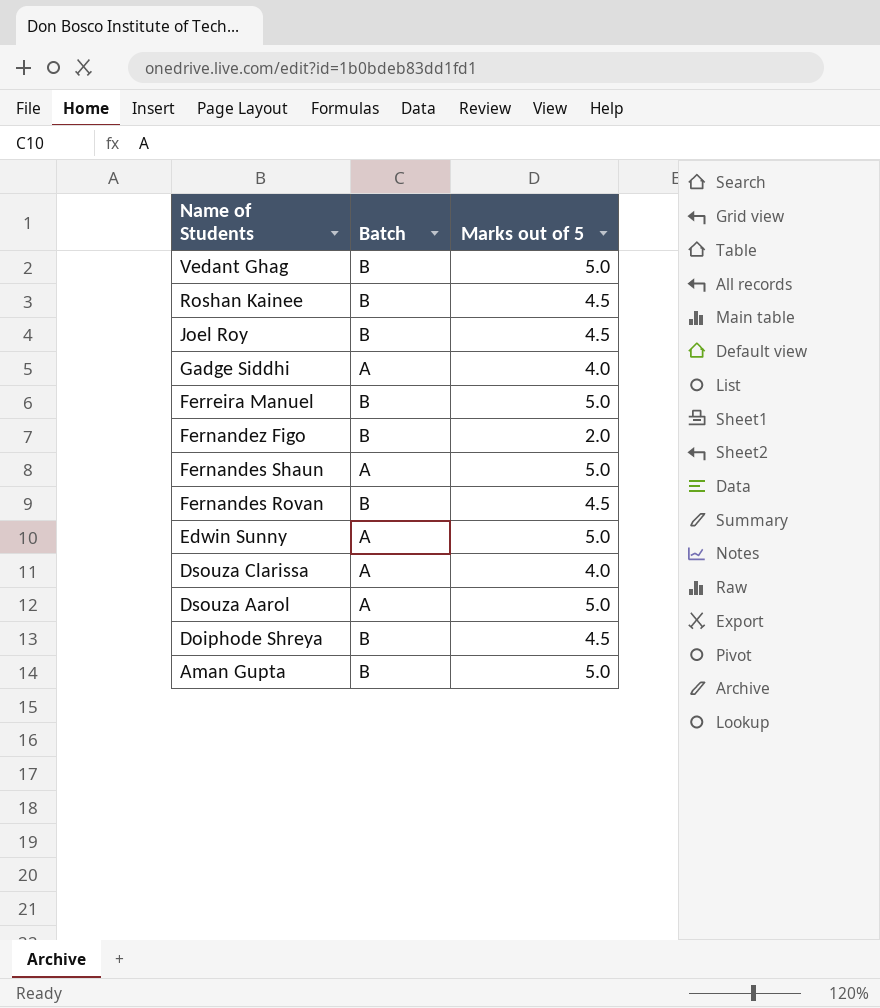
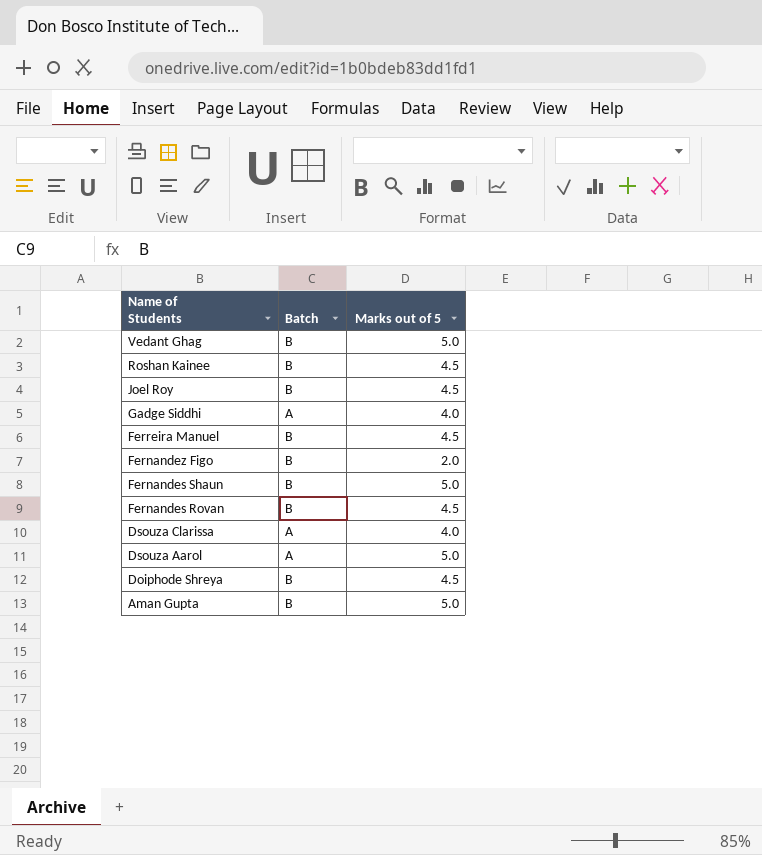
row Edwin Sunny: A | 5.0 -> none
Ferreira Manuel | Marks out of 5: 5.0 -> 4.5
Fernandes Shaun | Batch: A -> B

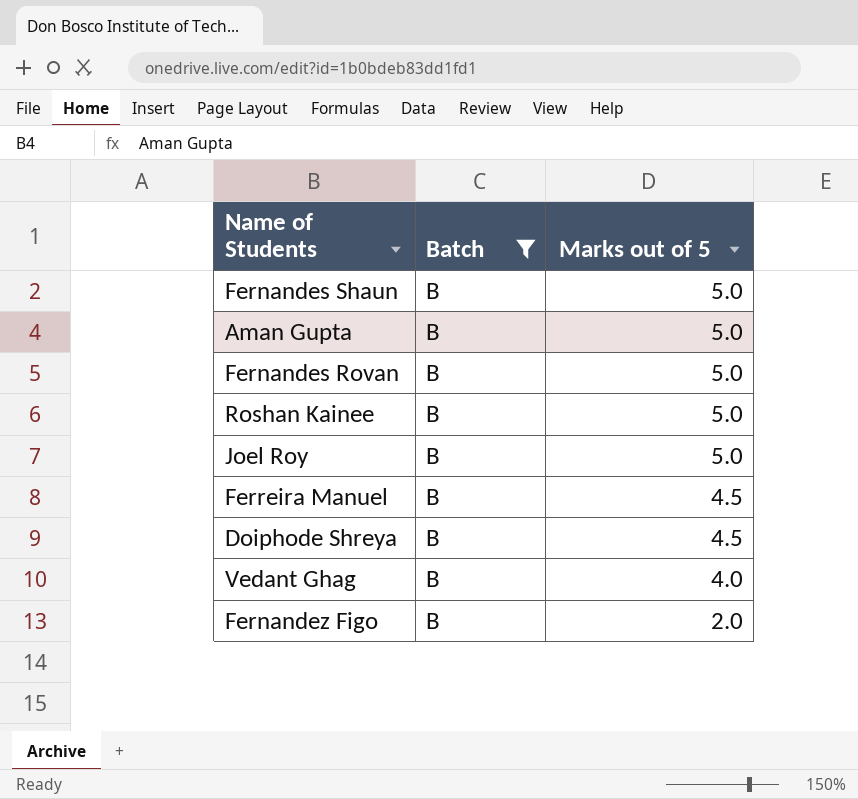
filter: none -> Batch = B
row order: Name of Students descending -> Marks out of 5 descending
Fernandes Rovan | Marks out of 5: 4.5 -> 5.0
Roshan Kainee | Marks out of 5: 4.5 -> 5.0
Joel Roy | Marks out of 5: 4.5 -> 5.0
Vedant Ghag | Marks out of 5: 5.0 -> 4.0

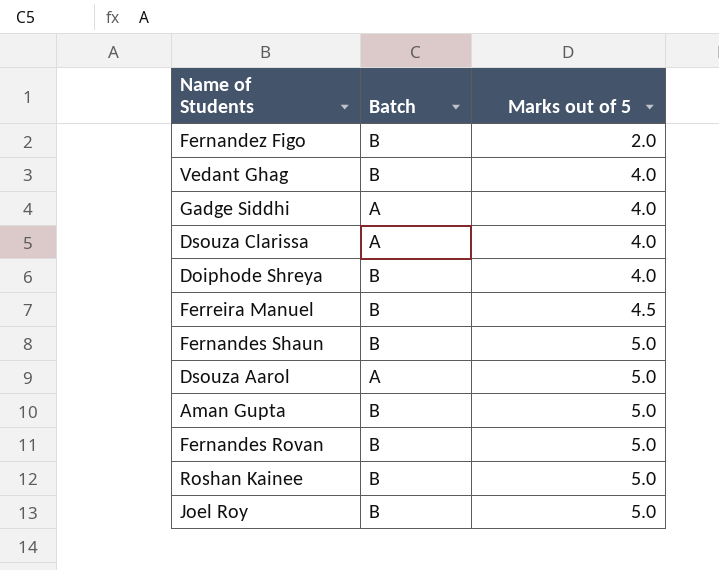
filter: Batch = B -> none
row order: Marks out of 5 descending -> Marks out of 5 ascending
Doiphode Shreya | Marks out of 5: 4.5 -> 4.0

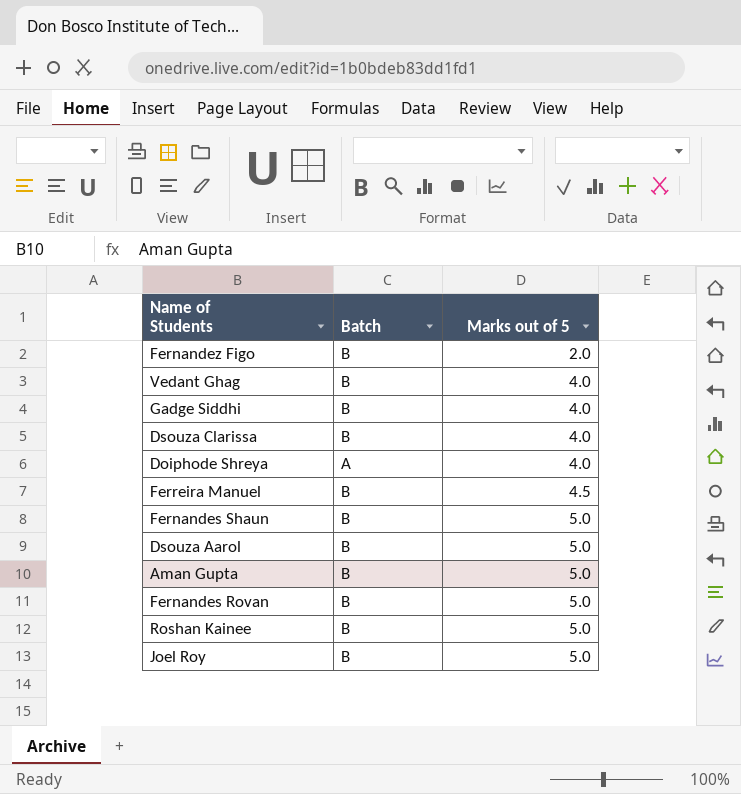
Gadge Siddhi | Batch: A -> B
Dsouza Clarissa | Batch: A -> B
Doiphode Shreya | Batch: B -> A
Dsouza Aarol | Batch: A -> B

